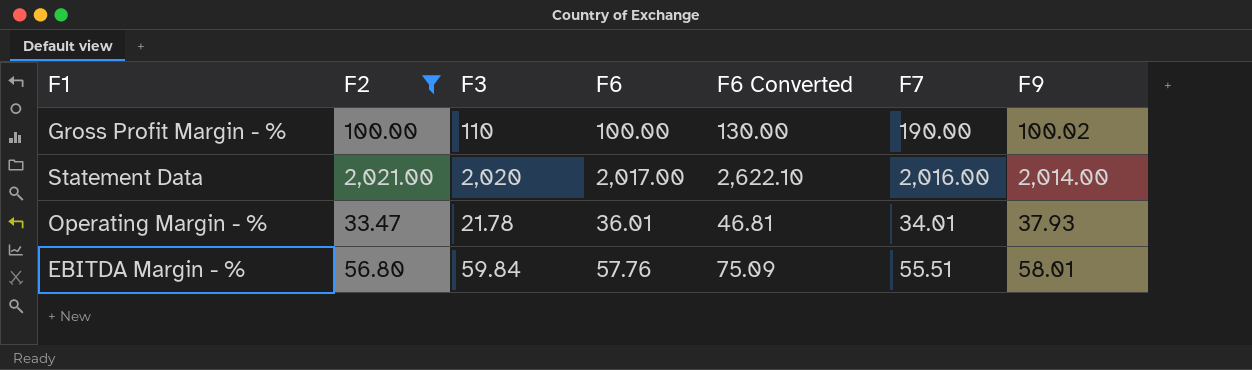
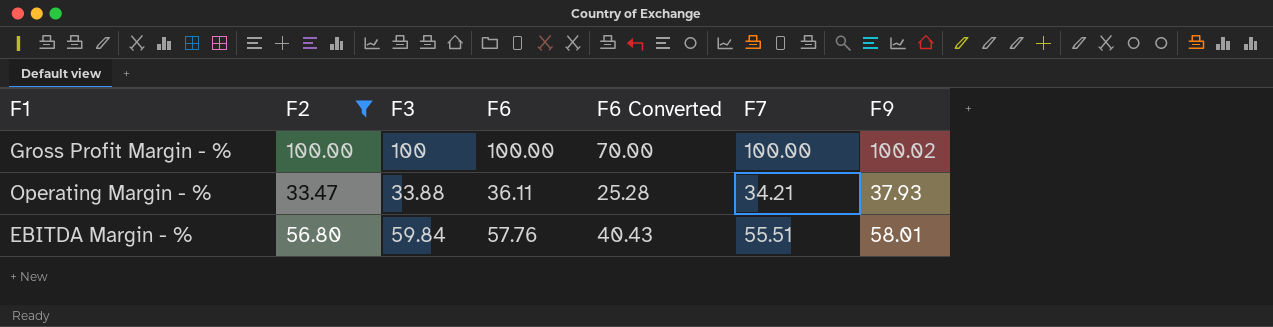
column F6 Converted | formula: [F6] * 1.3 -> [F6] * 0.7
row Statement Data: 2,021.00 | 2,020 | 2,017.00 | 2,622.10 | 2,016.00 | 2,014.00 -> none
Gross Profit Margin - % | F3: 110 -> 100
Gross Profit Margin - % | F7: 190.00 -> 100.00
Operating Margin - % | F3: 21.78 -> 33.88
Operating Margin - % | F6: 36.01 -> 36.11
Operating Margin - % | F7: 34.01 -> 34.21

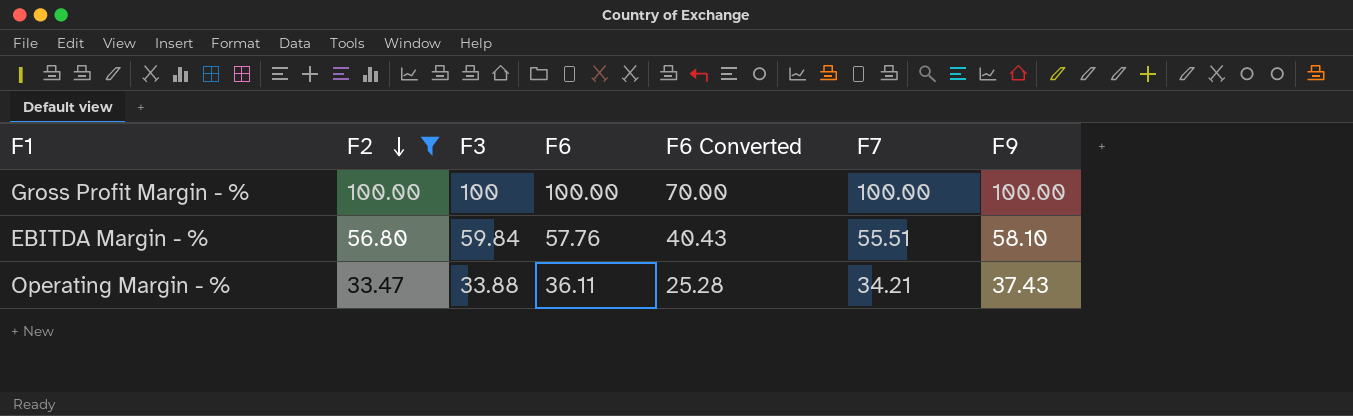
row order: none -> F2 descending
Gross Profit Margin - % | F9: 100.02 -> 100.00
EBITDA Margin - % | F9: 58.01 -> 58.10
Operating Margin - % | F9: 37.93 -> 37.43

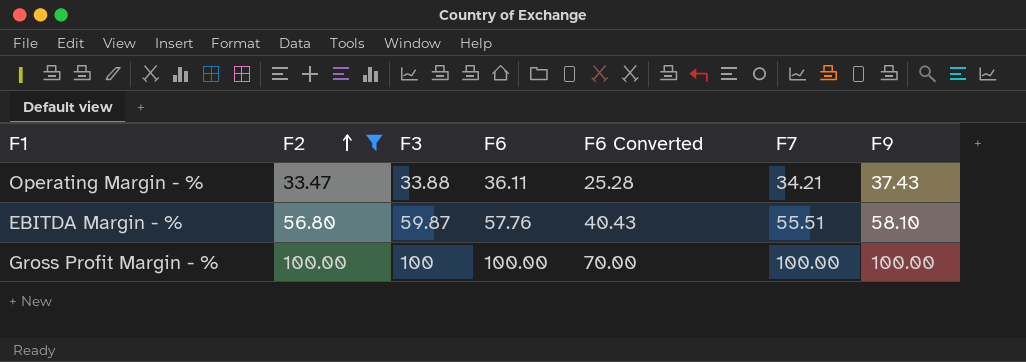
row order: F2 descending -> F2 ascending
EBITDA Margin - % | F3: 59.84 -> 59.87

